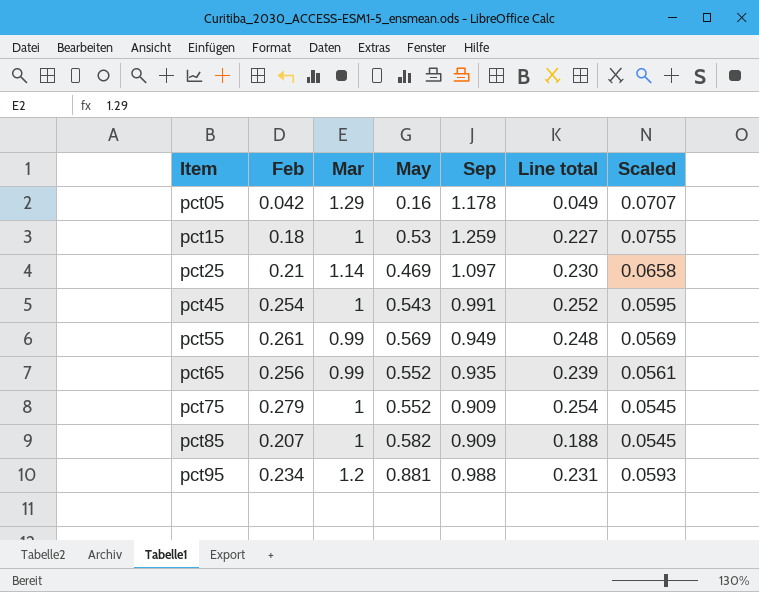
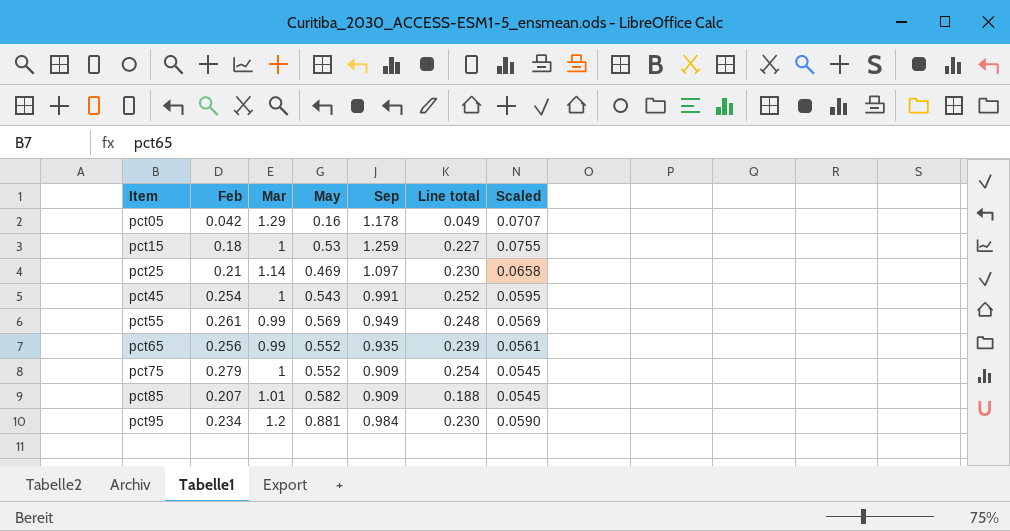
pct85 | Mar: 1 -> 1.01
pct95 | Sep: 0.988 -> 0.984
pct95 | Line total: 0.231 -> 0.230
pct95 | Scaled: 0.0593 -> 0.0590

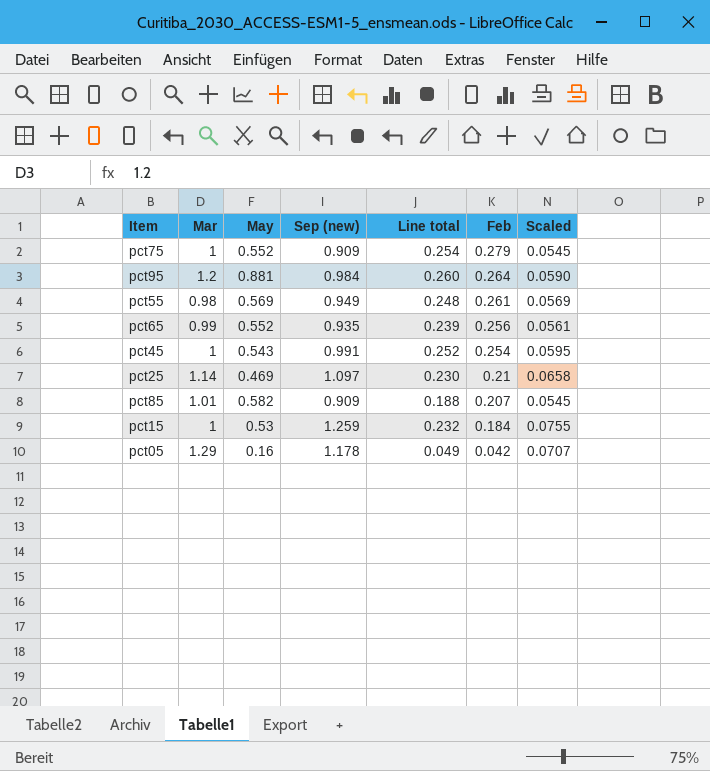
row order: Item ascending -> Feb descending
column name: Sep -> Sep (new)
column Feb | position: 2 -> 6
pct95 | Line total: 0.230 -> 0.260
pct95 | Feb: 0.234 -> 0.264
pct55 | Mar: 0.99 -> 0.98
pct15 | Line total: 0.227 -> 0.232
pct15 | Feb: 0.18 -> 0.184

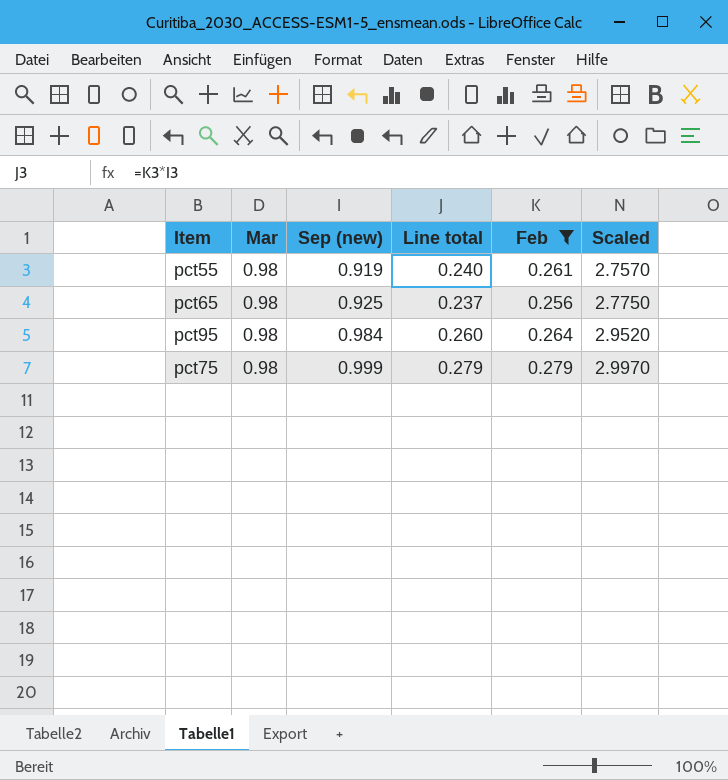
filter: none -> Feb >= 0.256
row order: Feb descending -> Sep (new) ascending
column May | position: 3 -> none
column Scaled | formula: [Sep (new)] * 0.06 -> [Sep (new)] * 3
pct55 | Sep (new): 0.949 -> 0.919
pct55 | Line total: 0.248 -> 0.240
pct65 | Mar: 0.99 -> 0.98
pct65 | Sep (new): 0.935 -> 0.925
pct65 | Line total: 0.239 -> 0.237
pct95 | Mar: 1.2 -> 0.98
pct75 | Mar: 1 -> 0.98
pct75 | Sep (new): 0.909 -> 0.999
pct75 | Line total: 0.254 -> 0.279

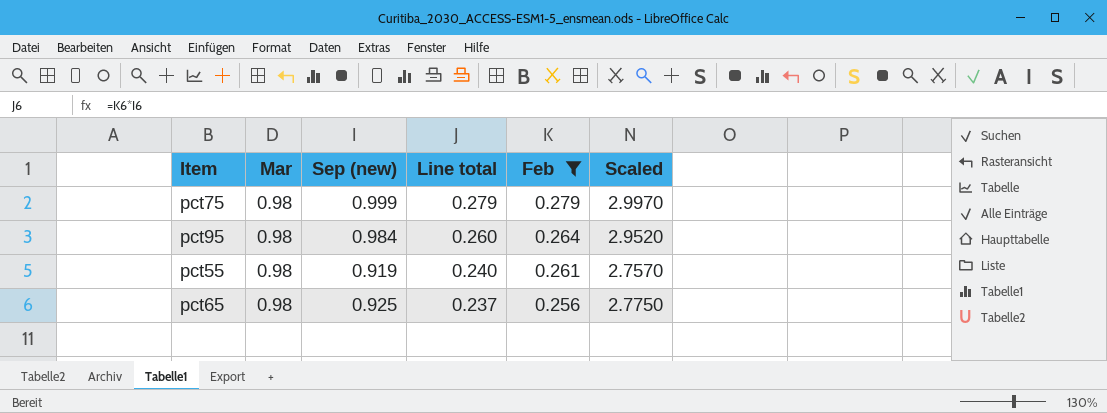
row order: Sep (new) ascending -> Line total descending

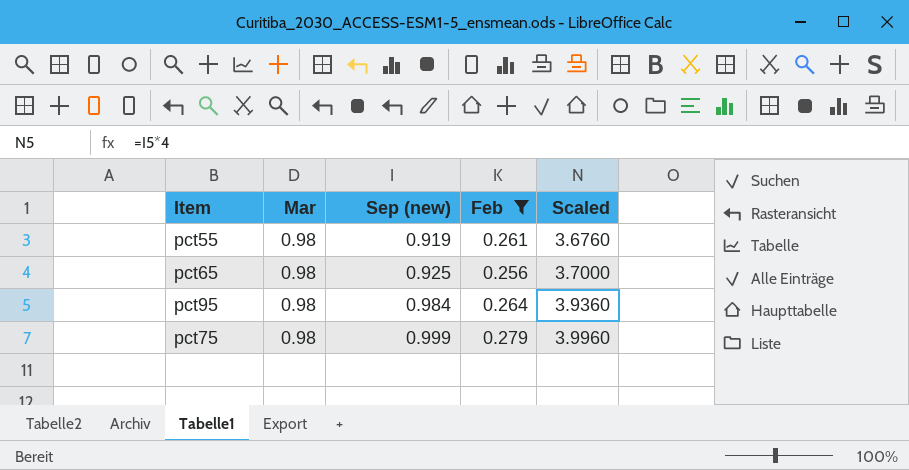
row order: Line total descending -> Sep (new) ascending
column Line total | formula: [Sep (new)] * [Feb] -> none
column Scaled | formula: [Sep (new)] * 3 -> [Sep (new)] * 4

